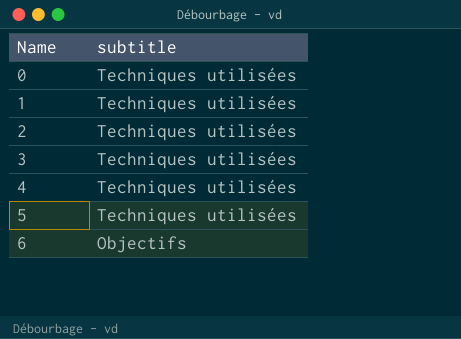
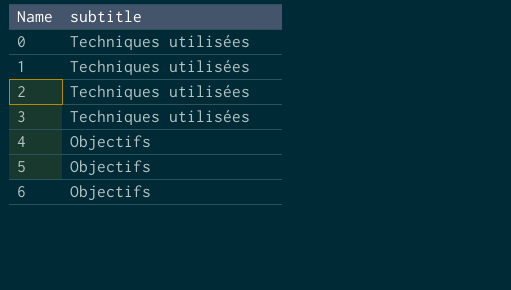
4 | subtitle: Techniques utilisées -> Objectifs
5 | subtitle: Techniques utilisées -> Objectifs

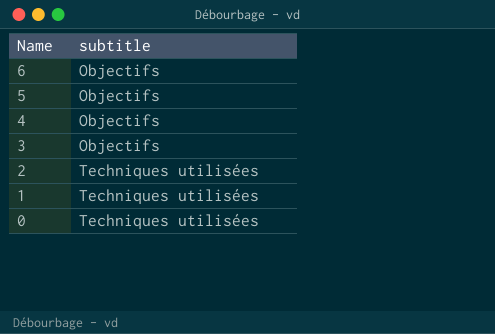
row order: Name ascending -> Name descending
3 | subtitle: Techniques utilisées -> Objectifs

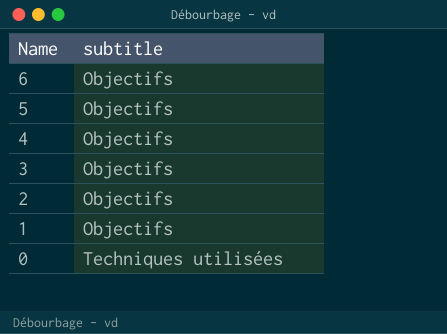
2 | subtitle: Techniques utilisées -> Objectifs
1 | subtitle: Techniques utilisées -> Objectifs

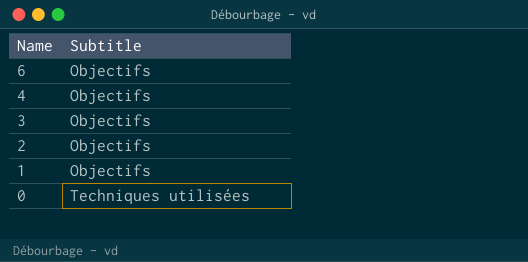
column name: subtitle -> Subtitle
row 5: Objectifs -> none

